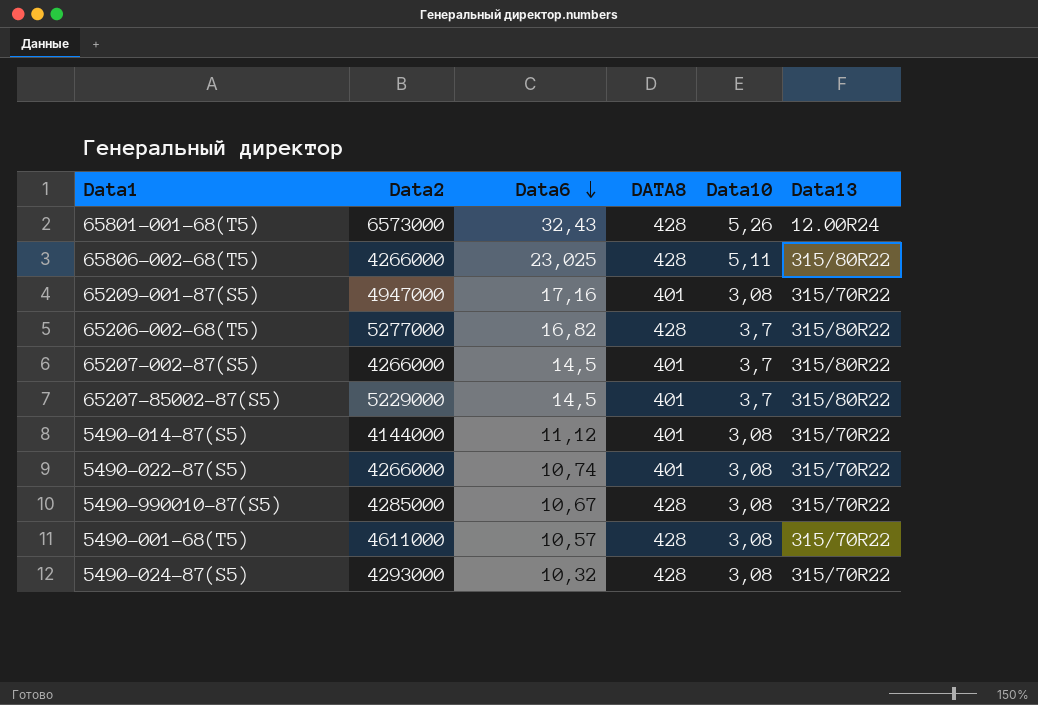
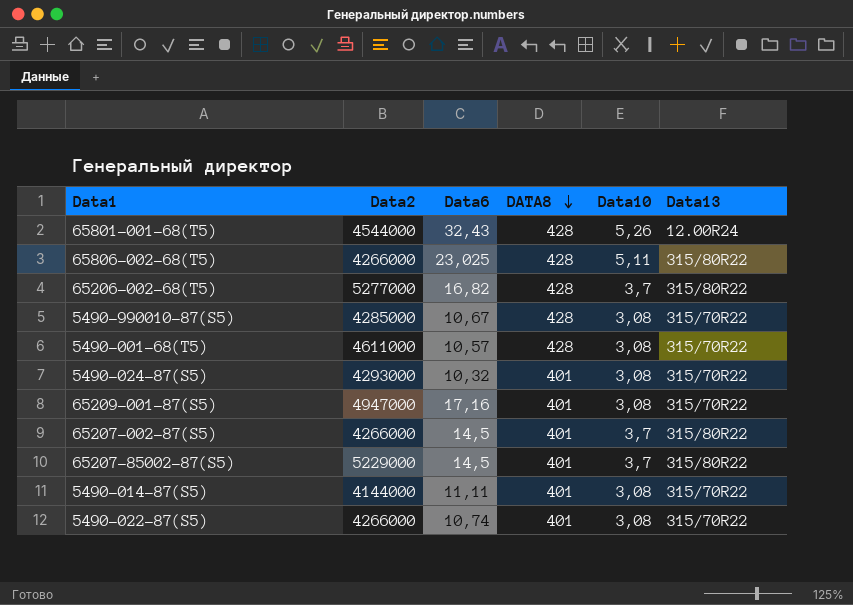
row order: Data6 descending -> DATA8 descending
65801-001-68(T5) | Data2: 6573000 -> 4544000
5490-024-87(S5) | DATA8: 428 -> 401
5490-014-87(S5) | Data6: 11,12 -> 11,11

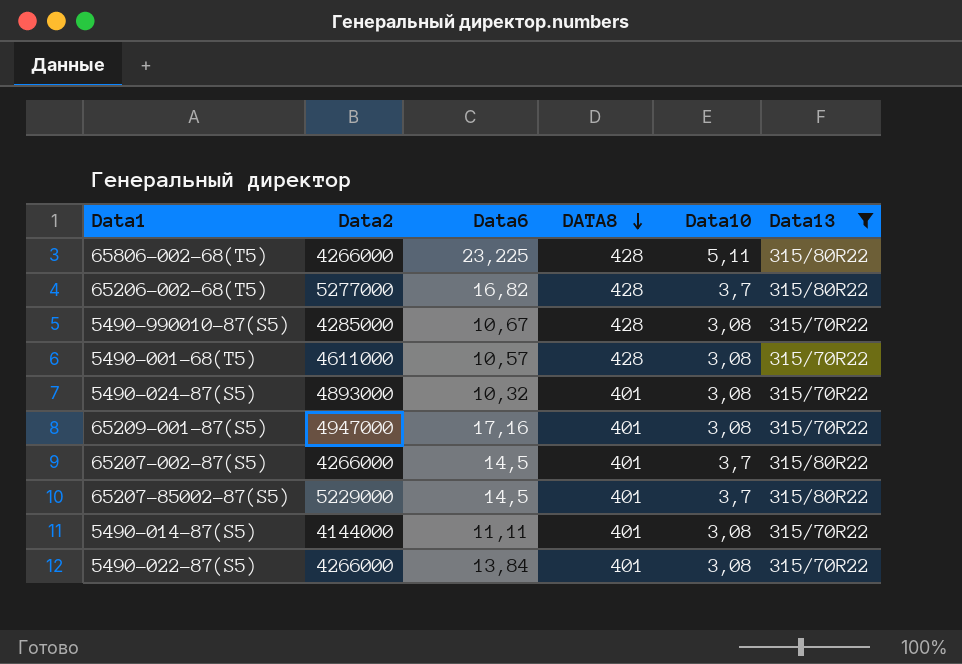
filter: none -> Data13 != 12.00R24
65806-002-68(T5) | Data6: 23,025 -> 23,225
5490-024-87(S5) | Data2: 4293000 -> 4893000
5490-022-87(S5) | Data6: 10,74 -> 13,84

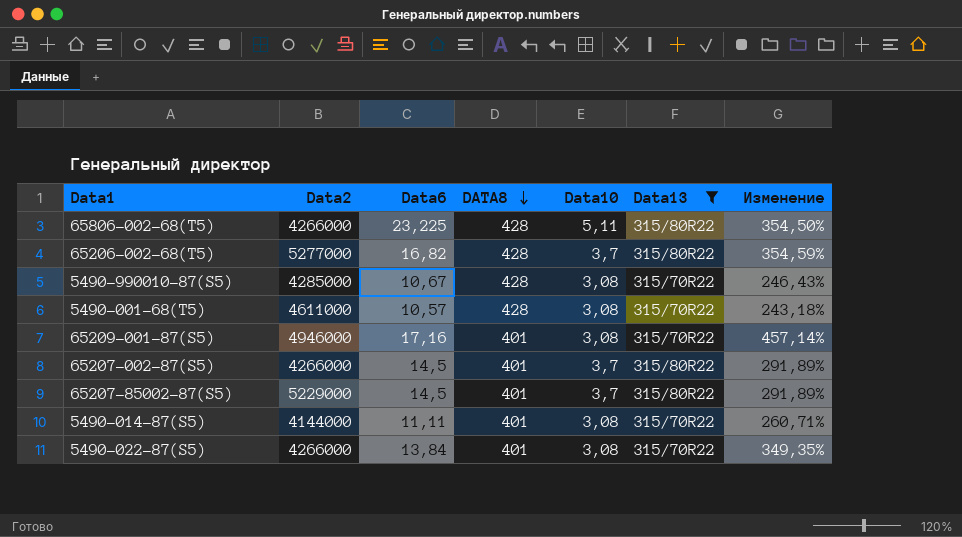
column Изменение | formula: none -> ([Data6] - [Data10]) / [Data10]
row 5490-024-87(S5): 4893000 | 10,32 | 401 | 3,08 | 315/70R22 -> none
65209-001-87(S5) | Data2: 4947000 -> 4946000

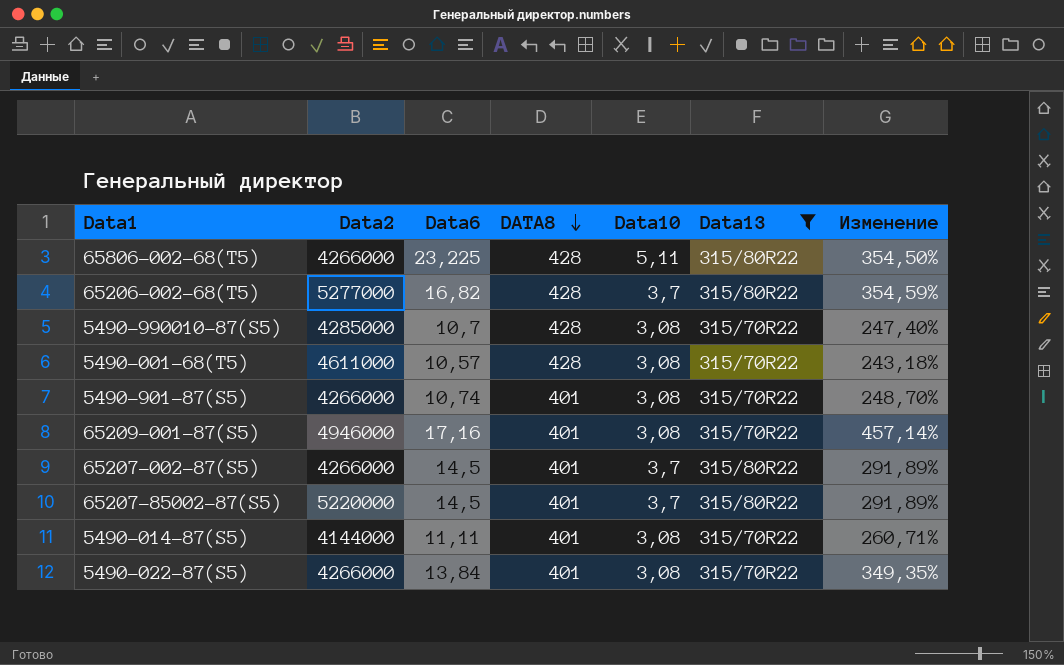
5490-990010-87(S5) | Data6: 10,67 -> 10,7
5490-990010-87(S5) | Изменение: 246,43% -> 247,40%
row 5490-901-87(S5): none -> 4266000 | 10,74 | 401 | 3,08 | 315/70R22 | 248,70%
65207-85002-87(S5) | Data2: 5229000 -> 5220000

